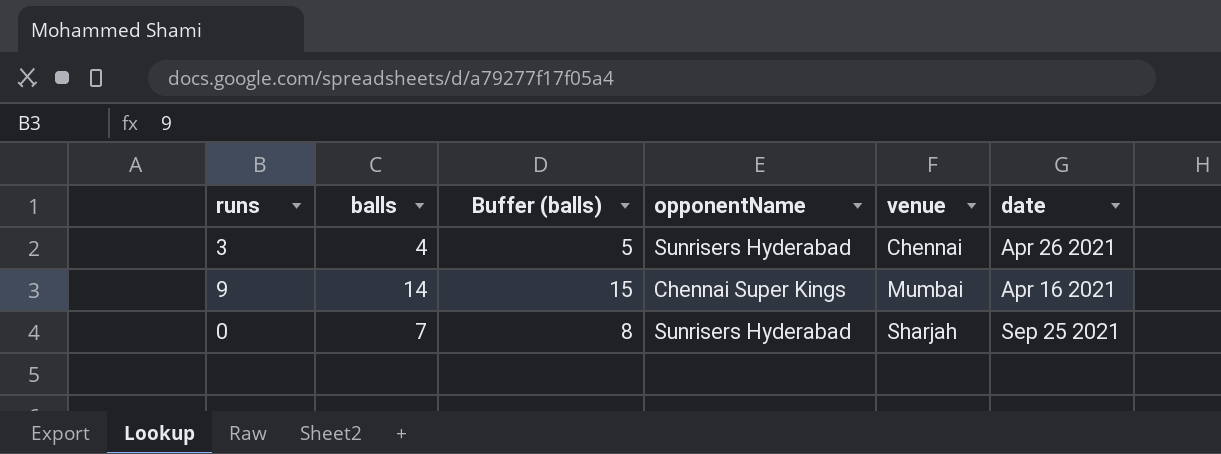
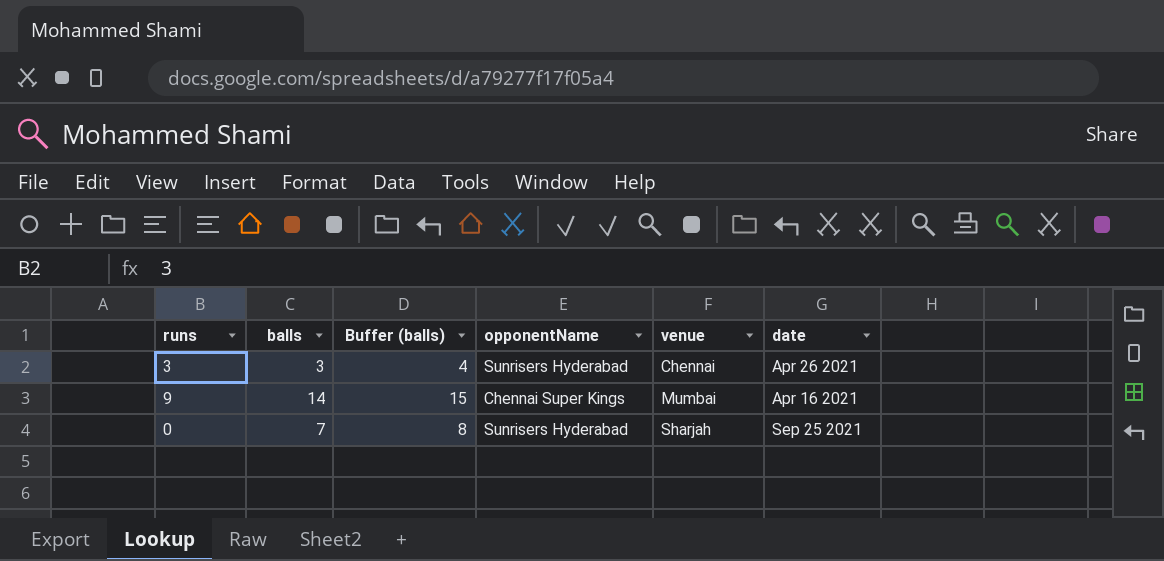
3 | balls: 4 -> 3
3 | Buffer (balls): 5 -> 4

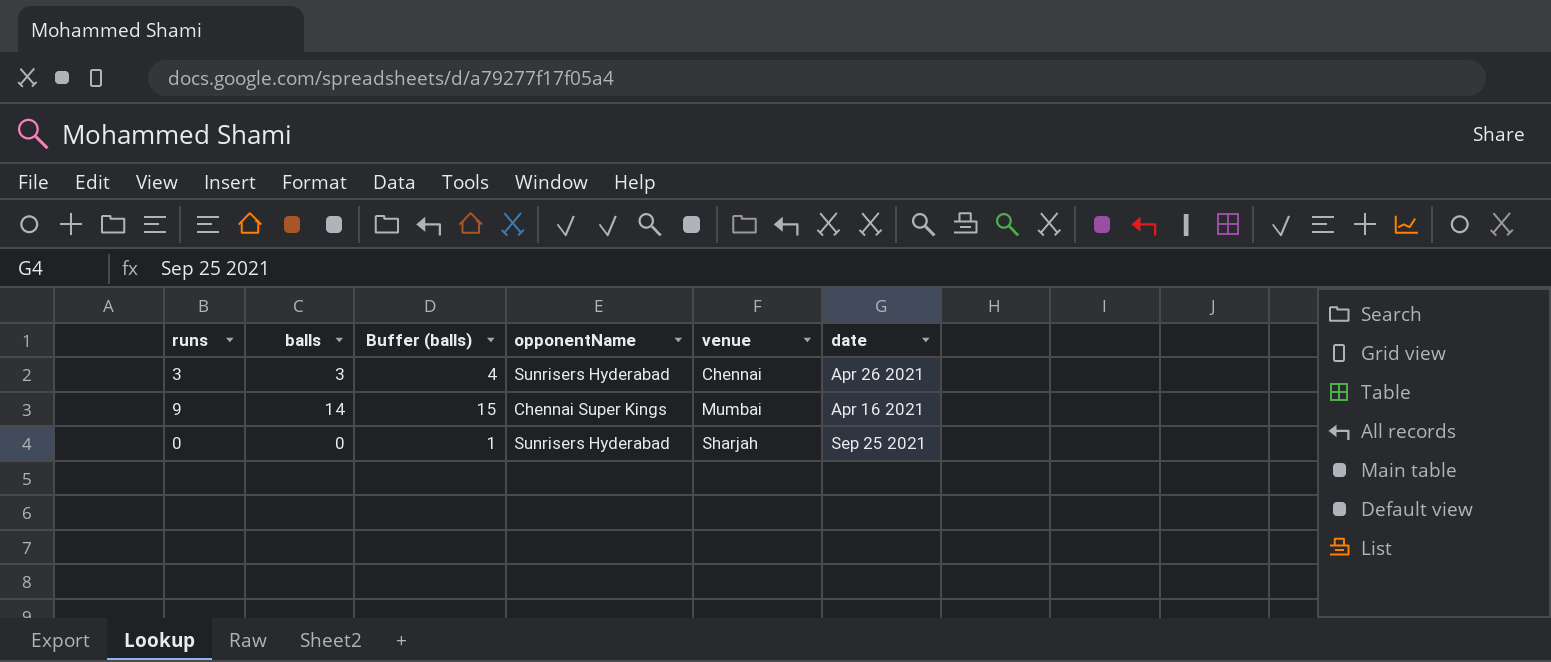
0 | balls: 7 -> 0
0 | Buffer (balls): 8 -> 1

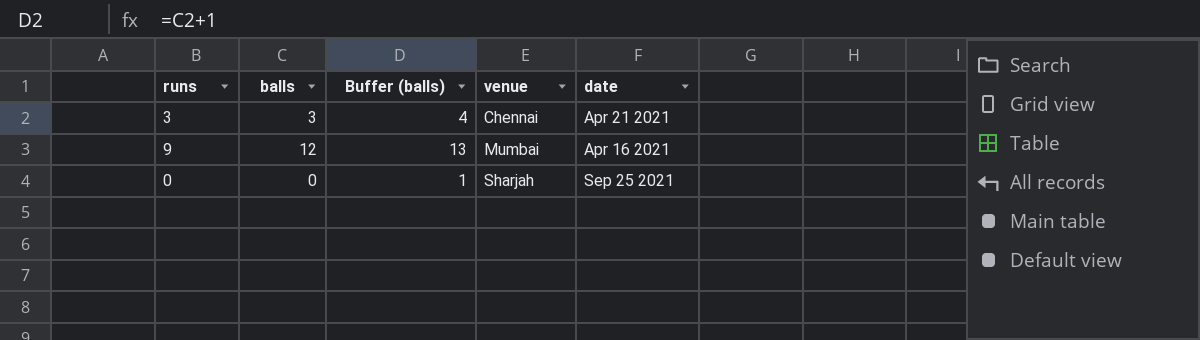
column opponentName | position: 4 -> none
3 | date: Apr 26 2021 -> Apr 21 2021
9 | balls: 14 -> 12
9 | Buffer (balls): 15 -> 13

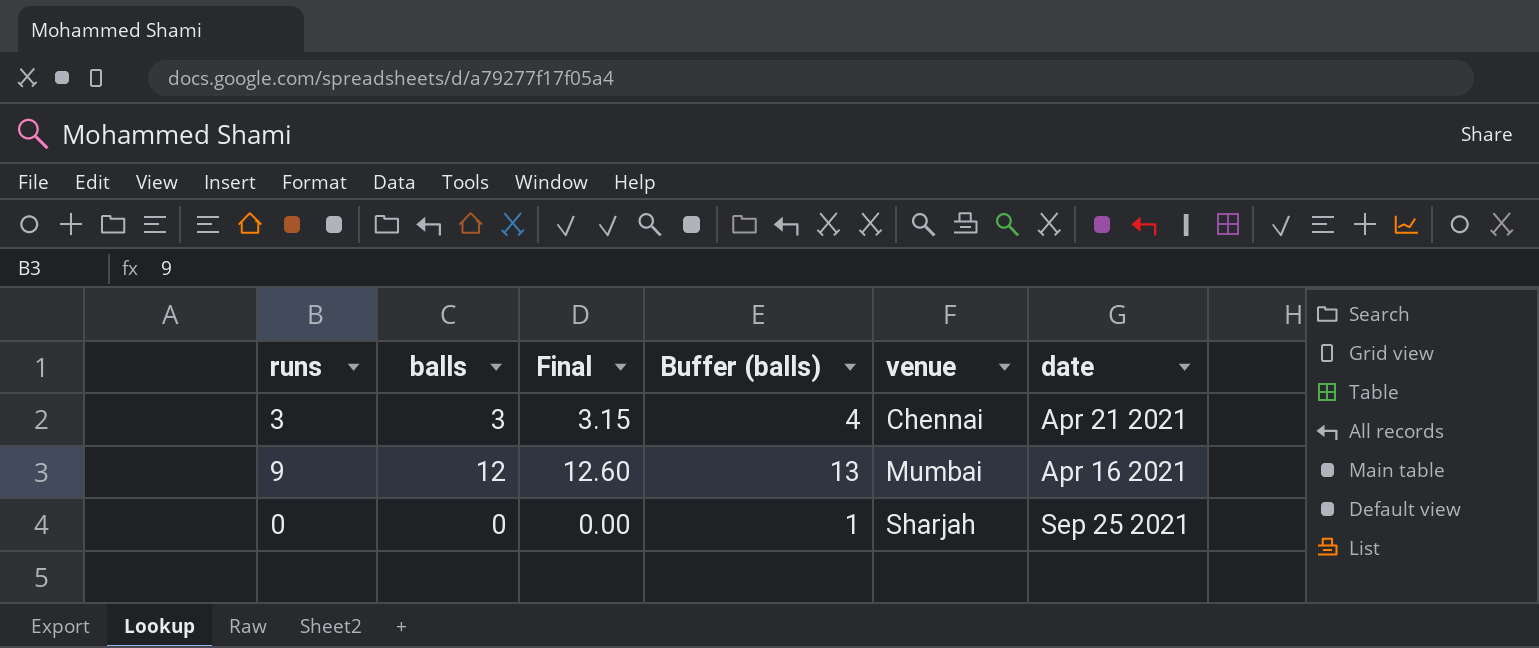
column Final | formula: none -> [balls] * 1.05

